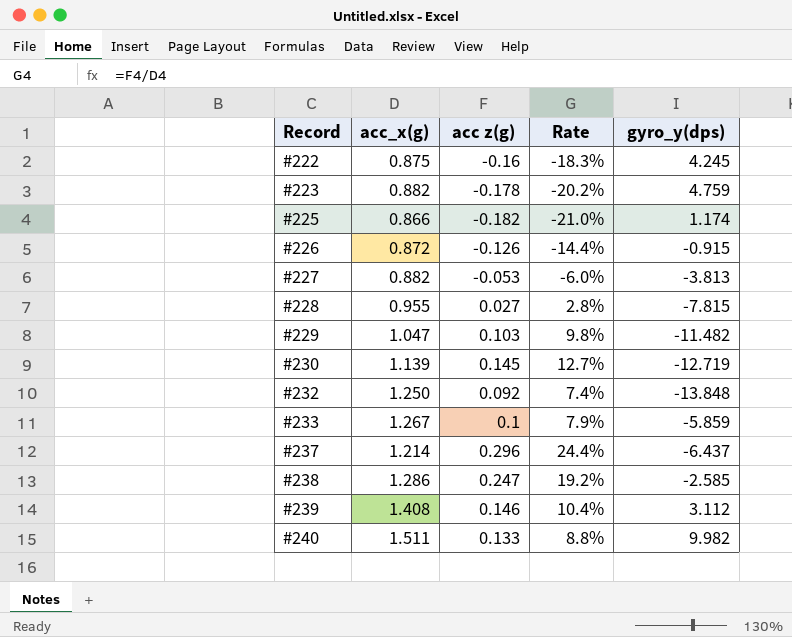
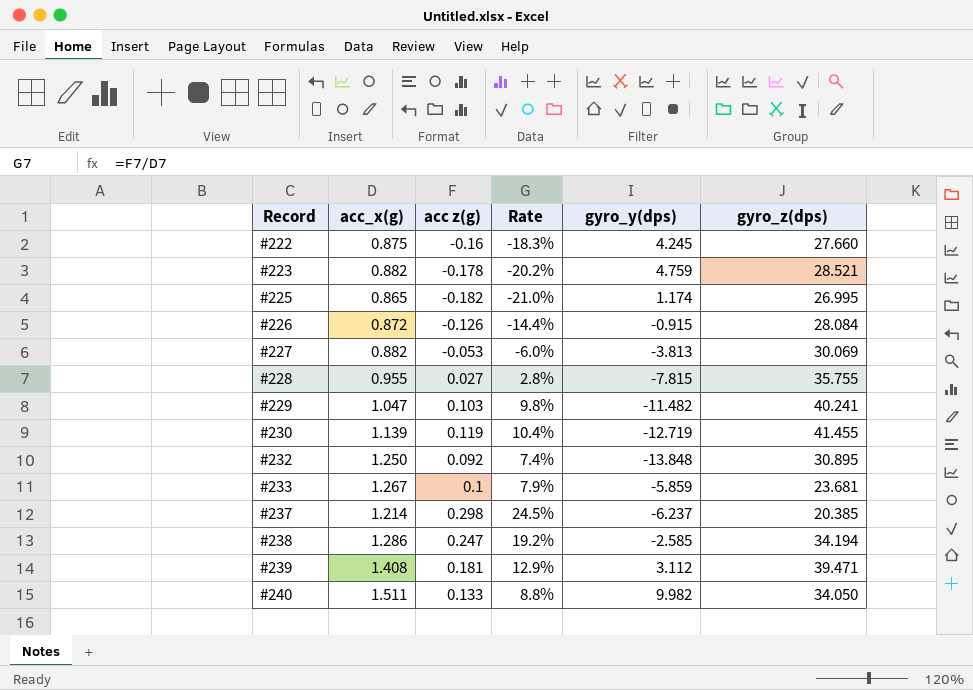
column gyro_z(dps) | position: none -> 6
#225 | acc_x(g): 0.866 -> 0.865
#230 | acc z(g): 0.145 -> 0.119
#230 | Rate: 12.7% -> 10.4%
#237 | acc z(g): 0.296 -> 0.298
#237 | Rate: 24.4% -> 24.5%
#237 | gyro_y(dps): -6.437 -> -6.237
#239 | acc z(g): 0.146 -> 0.181
#239 | Rate: 10.4% -> 12.9%

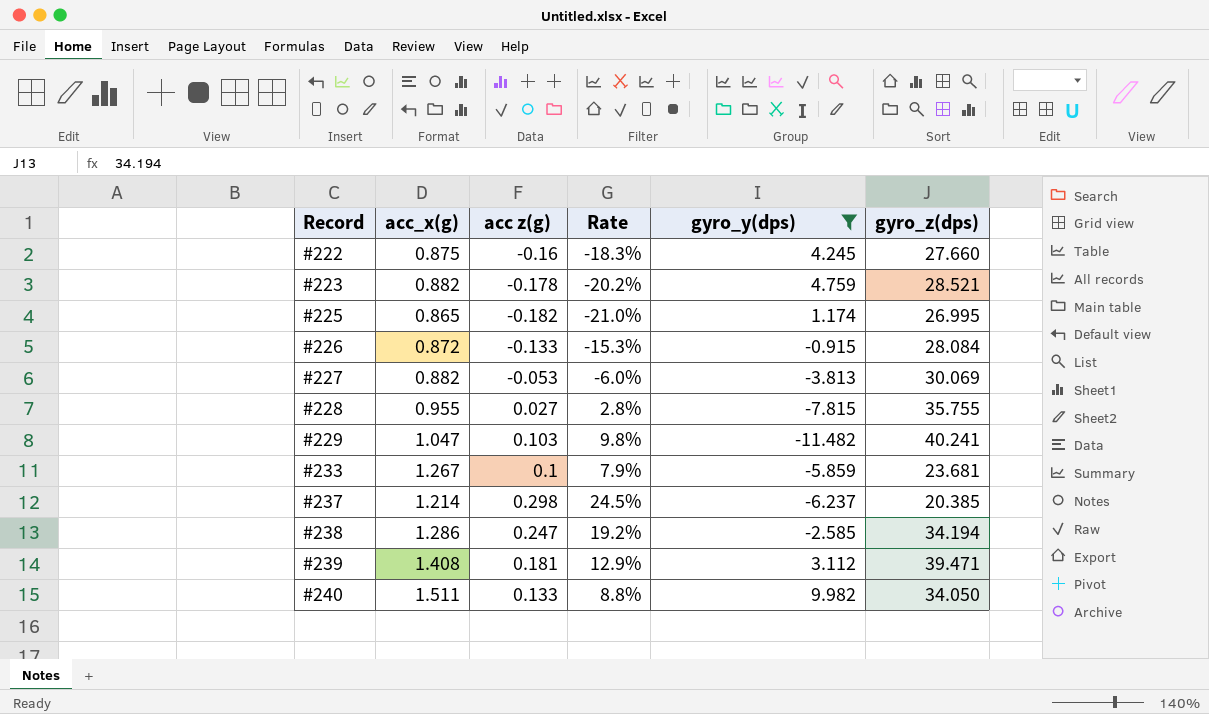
filter: none -> gyro_y(dps) >= -11.482
#226 | acc z(g): -0.126 -> -0.133
#226 | Rate: -14.4% -> -15.3%

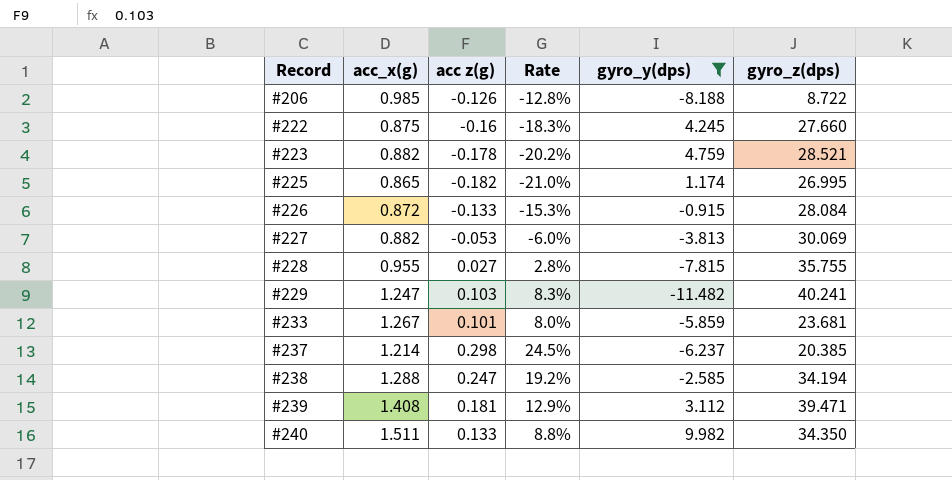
row #206: none -> 0.985 | -0.126 | -12.8% | -8.188 | 8.722
#229 | acc_x(g): 1.047 -> 1.247
#229 | Rate: 9.8% -> 8.3%
#233 | acc z(g): 0.1 -> 0.101
#233 | Rate: 7.9% -> 8.0%
#238 | acc_x(g): 1.286 -> 1.288
#240 | gyro_z(dps): 34.050 -> 34.350

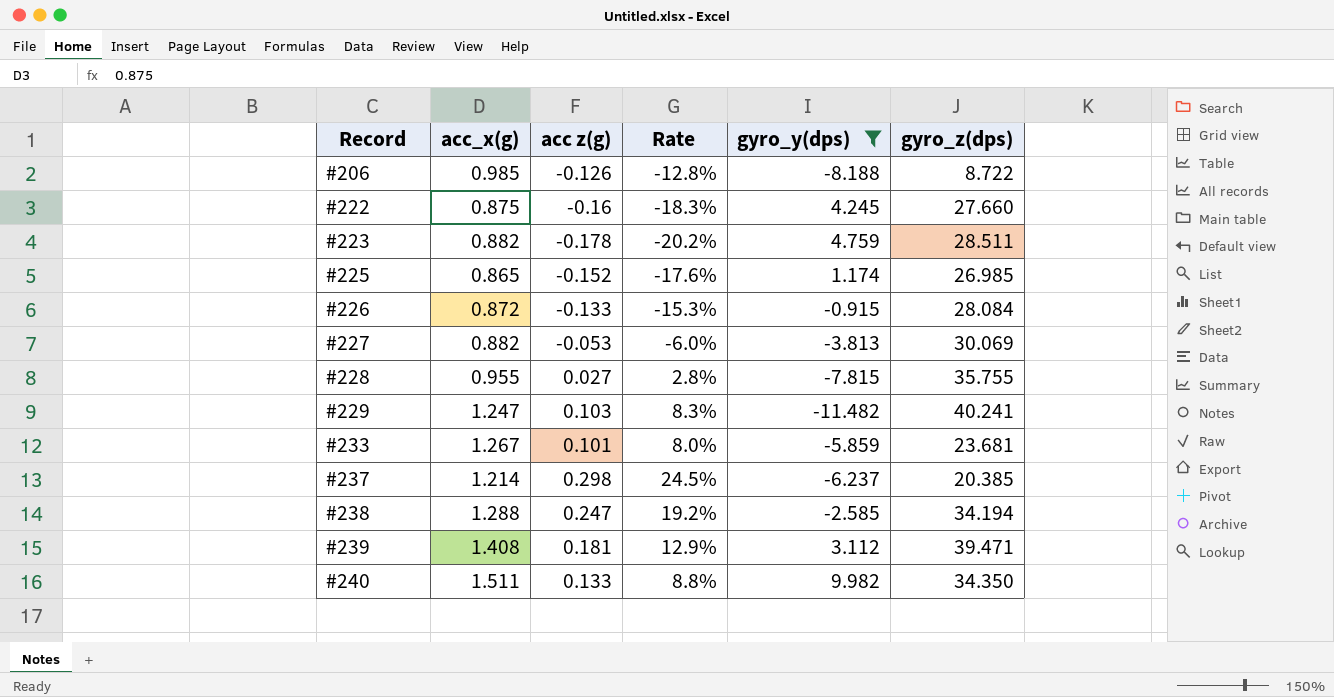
#223 | gyro_z(dps): 28.521 -> 28.511
#225 | acc z(g): -0.182 -> -0.152
#225 | Rate: -21.0% -> -17.6%
#225 | gyro_z(dps): 26.995 -> 26.985

